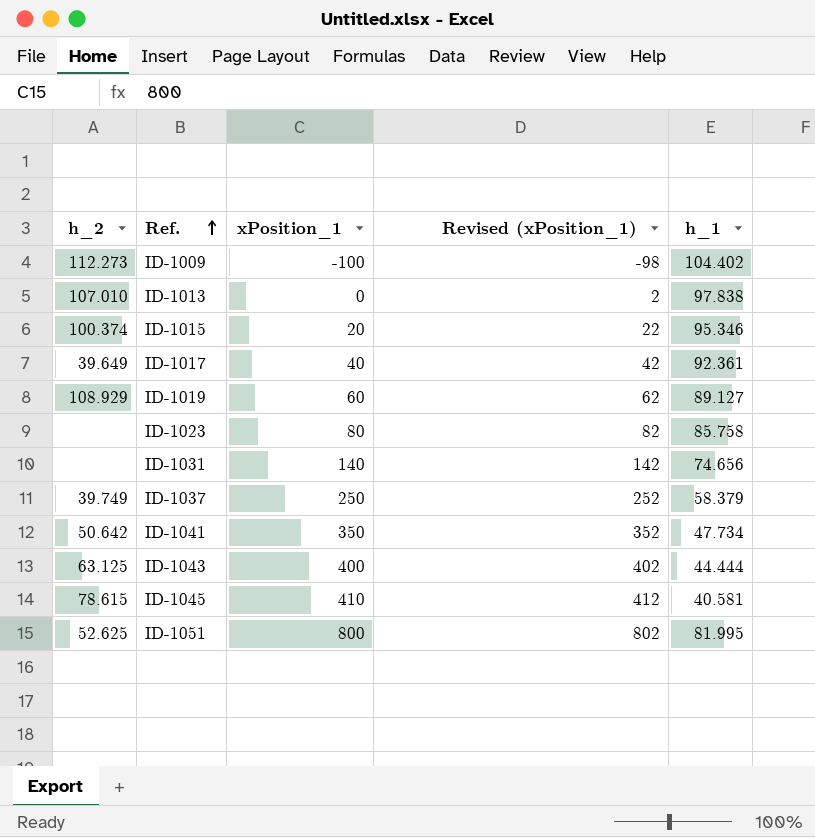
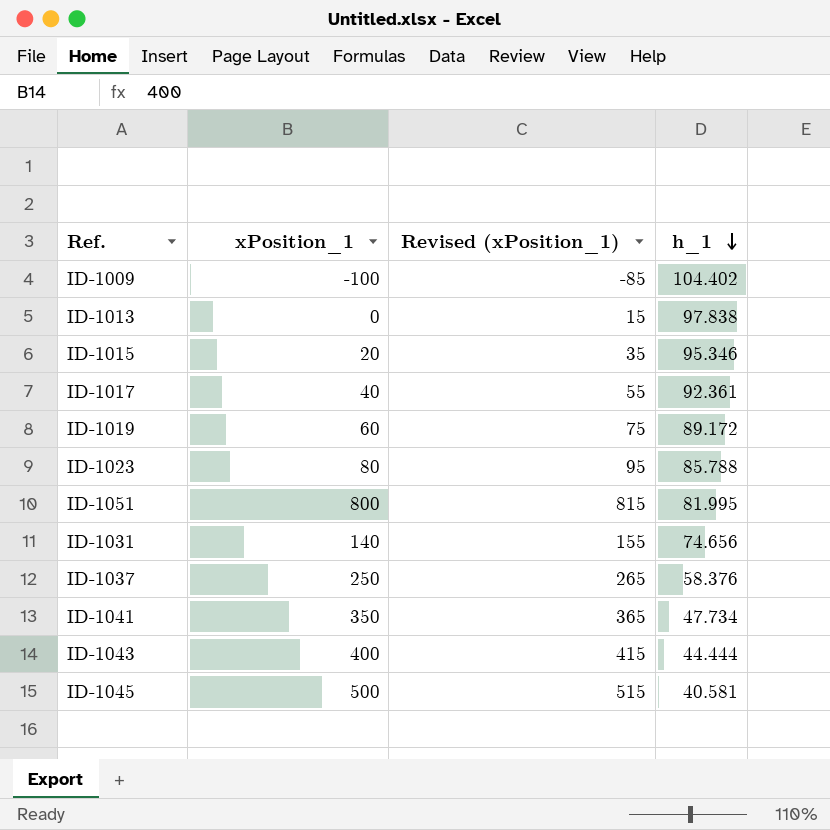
row order: Ref. ascending -> h_1 descending
column h_2 | position: 1 -> none
column Revised (xPosition_1) | formula: [xPosition_1] + 2 -> [xPosition_1] + 15
ID-1019 | h_1: 89.127 -> 89.172
ID-1023 | h_1: 85.758 -> 85.788
ID-1037 | h_1: 58.379 -> 58.376
ID-1045 | xPosition_1: 410 -> 500

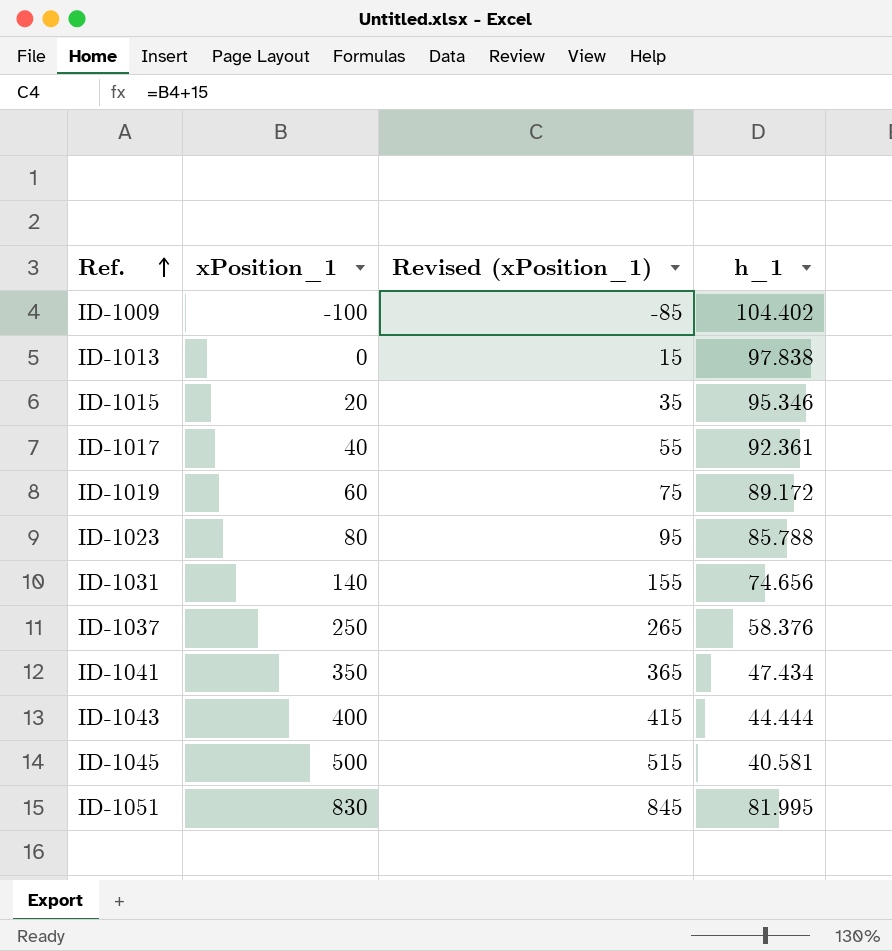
row order: h_1 descending -> Ref. ascending
ID-1041 | h_1: 47.734 -> 47.434
ID-1051 | xPosition_1: 800 -> 830
ID-1051 | Revised (xPosition_1): 815 -> 845

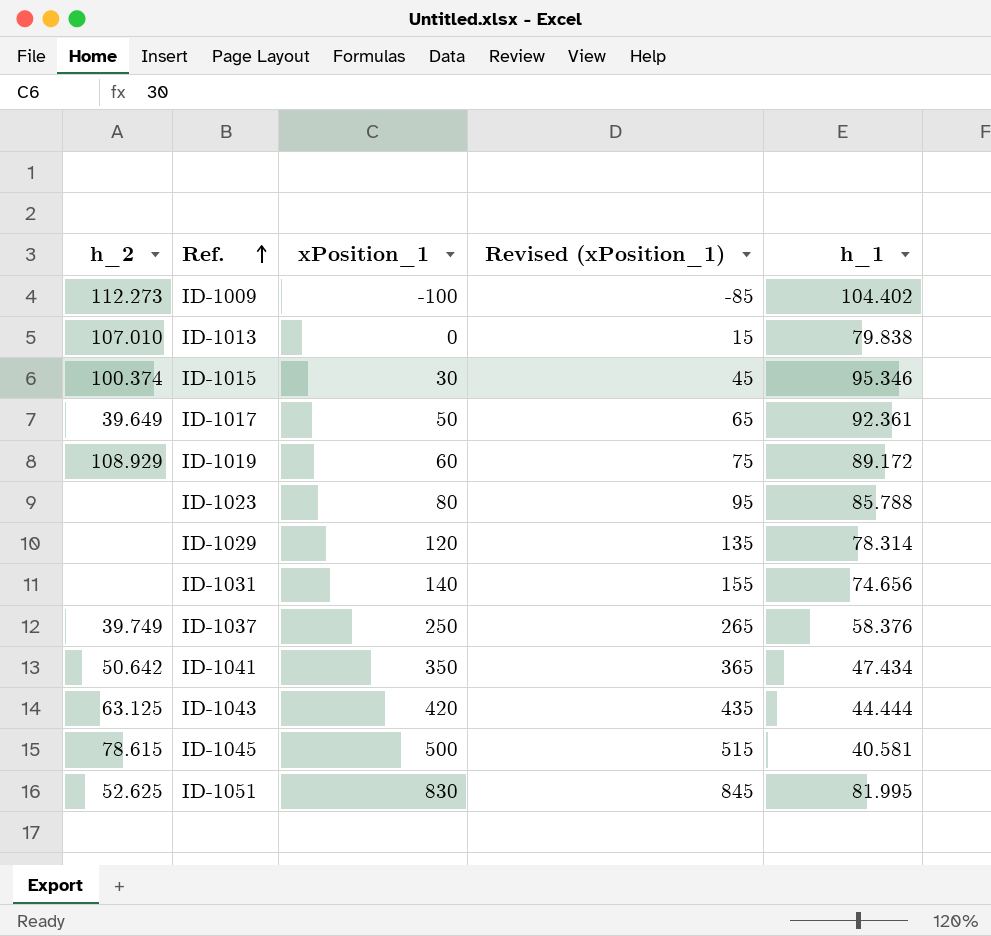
column h_2 | position: none -> 1
ID-1013 | h_1: 97.838 -> 79.838
ID-1015 | xPosition_1: 20 -> 30
ID-1015 | Revised (xPosition_1): 35 -> 45
ID-1017 | xPosition_1: 40 -> 50
ID-1017 | Revised (xPosition_1): 55 -> 65
row ID-1029: none -> none | 120 | 135 | 78.314
ID-1043 | xPosition_1: 400 -> 420
ID-1043 | Revised (xPosition_1): 415 -> 435

